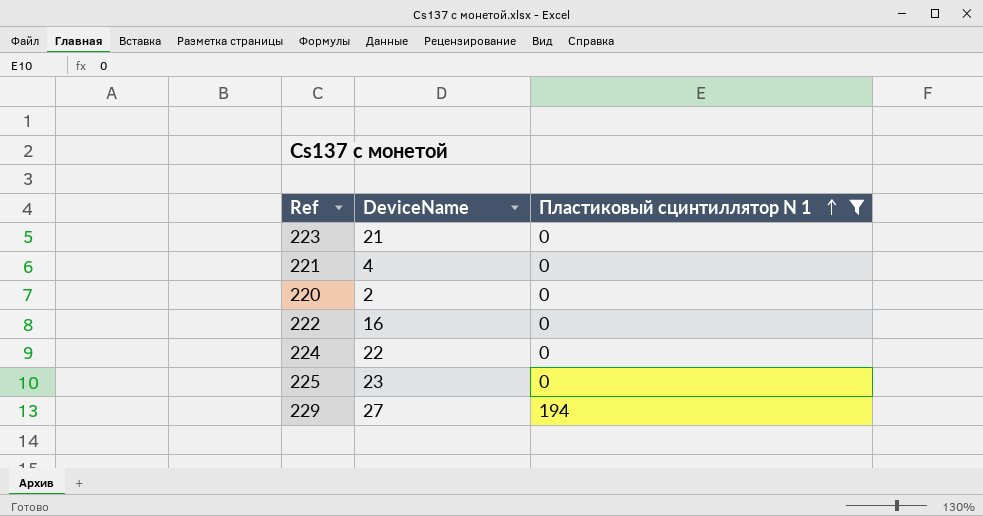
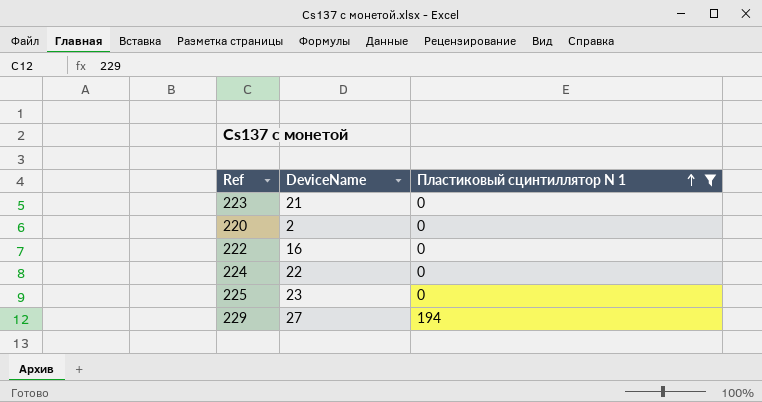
row 221: 4 | 0 -> none

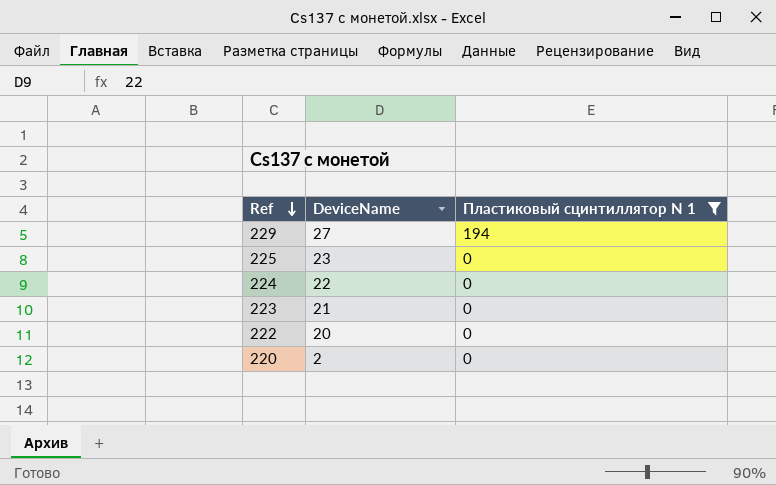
row order: Пластиковый сцинтиллятор N 1 ascending -> Ref descending
222 | DeviceName: 16 -> 20

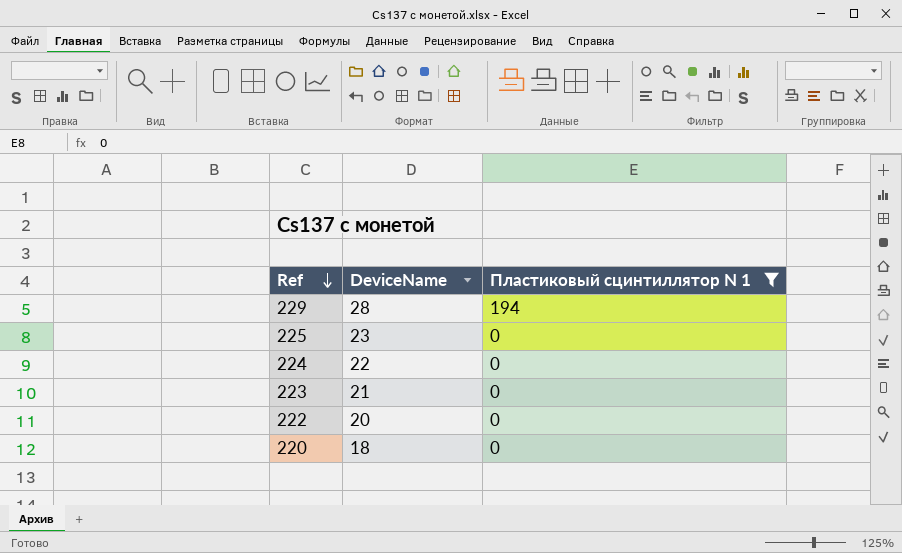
229 | DeviceName: 27 -> 28
220 | DeviceName: 2 -> 18

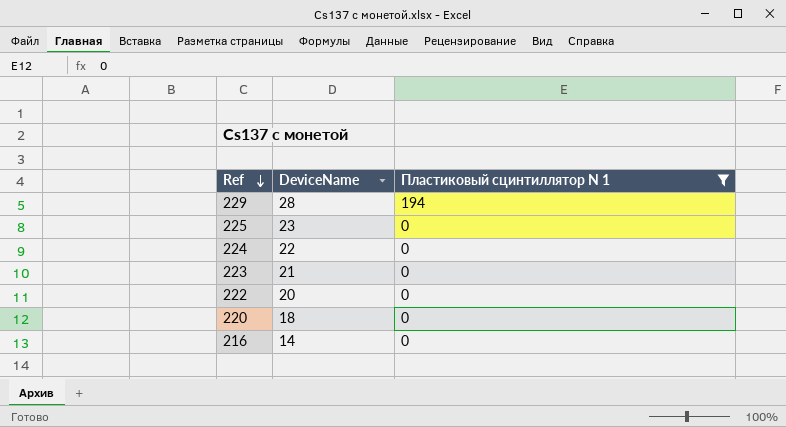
row 216: none -> 14 | 0

